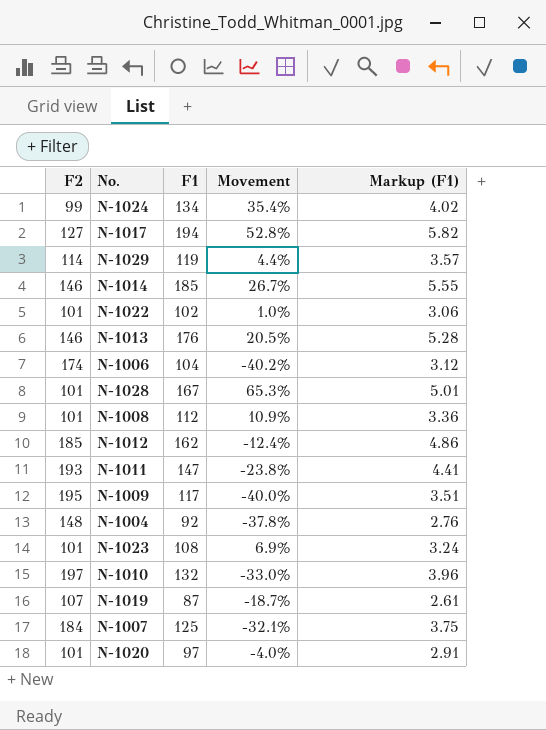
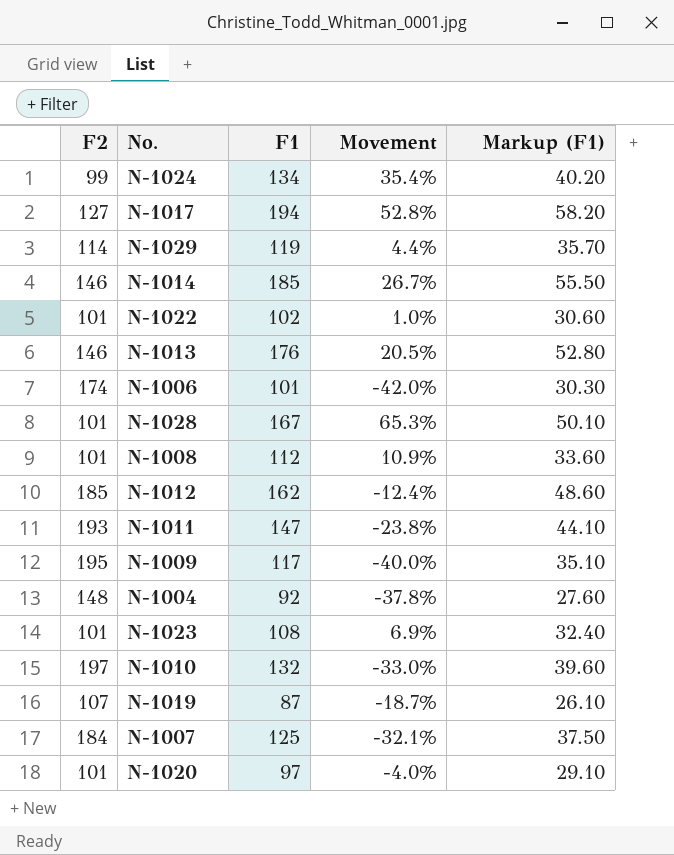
column Markup (F1) | formula: [F1] * 0.03 -> [F1] * 0.3
N-1006 | F1: 104 -> 101
N-1006 | Movement: -40.2% -> -42.0%

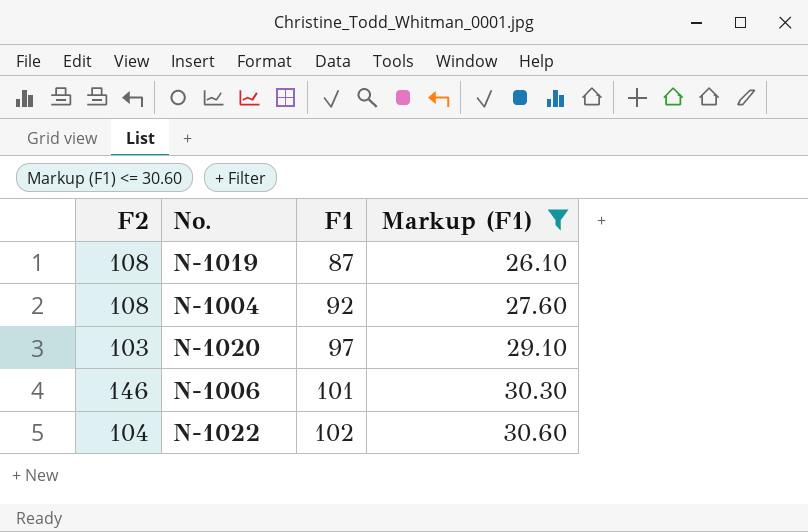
filter: none -> Markup (F1) <= 30.60
row order: none -> F1 ascending
column Movement | formula: ([F1] - [F2]) / [F2] -> none
N-1019 | F2: 107 -> 108
N-1004 | F2: 148 -> 108
N-1020 | F2: 101 -> 103
N-1006 | F2: 174 -> 146
N-1022 | F2: 101 -> 104

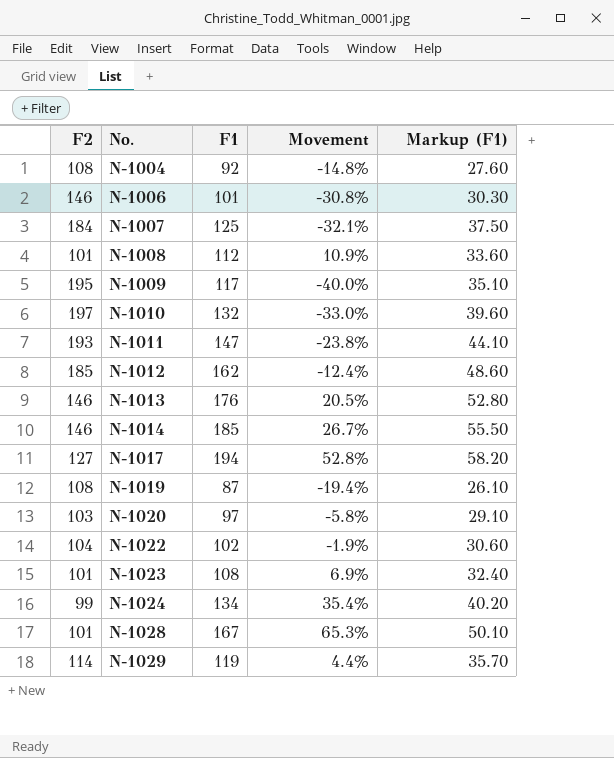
filter: Markup (F1) <= 30.60 -> none
row order: F1 ascending -> No. ascending
column Movement | formula: none -> ([F1] - [F2]) / [F2]

